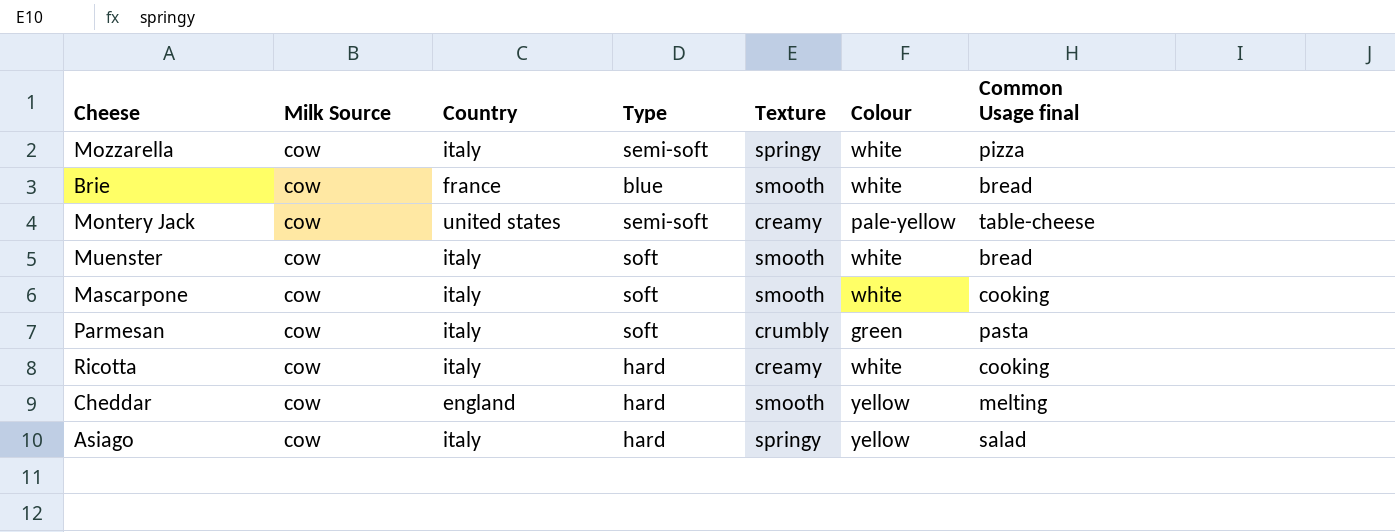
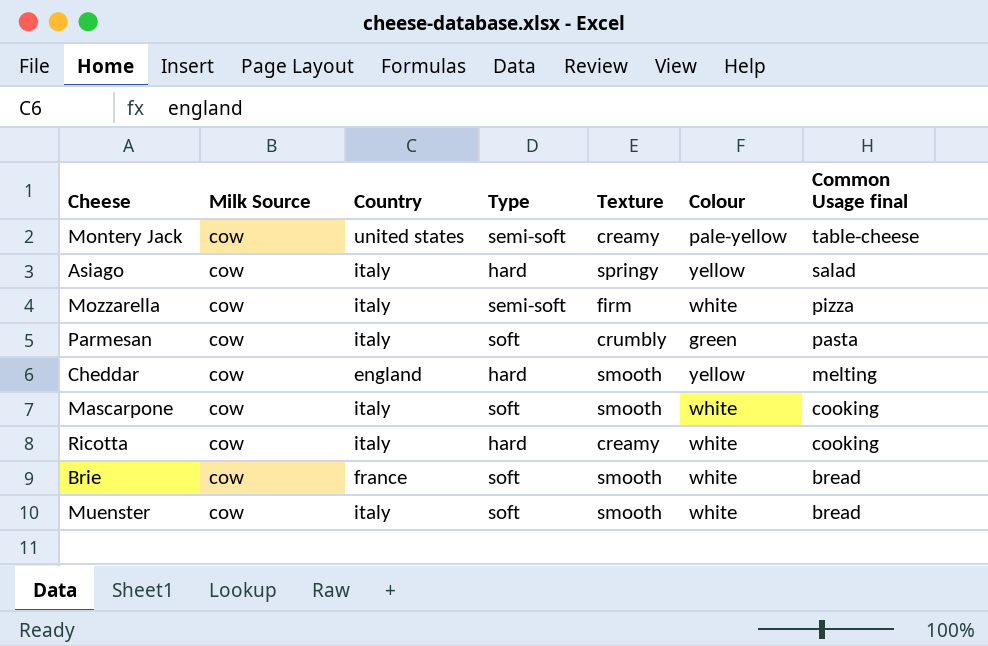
row order: none -> Common Usage final descending
Mozzarella | Texture: springy -> firm
Brie | Type: blue -> soft

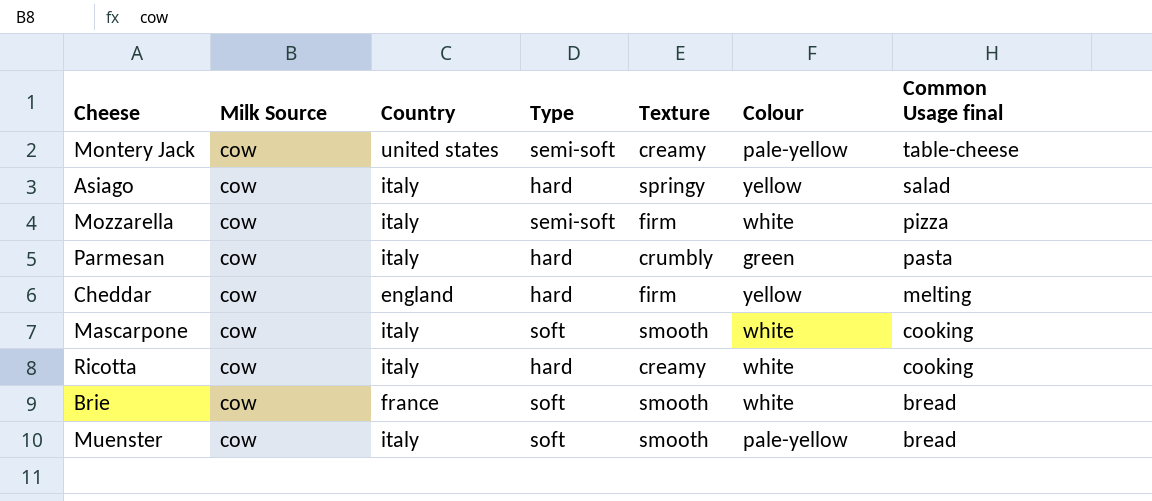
Parmesan | Type: soft -> hard
Cheddar | Texture: smooth -> firm
Muenster | Colour: white -> pale-yellow

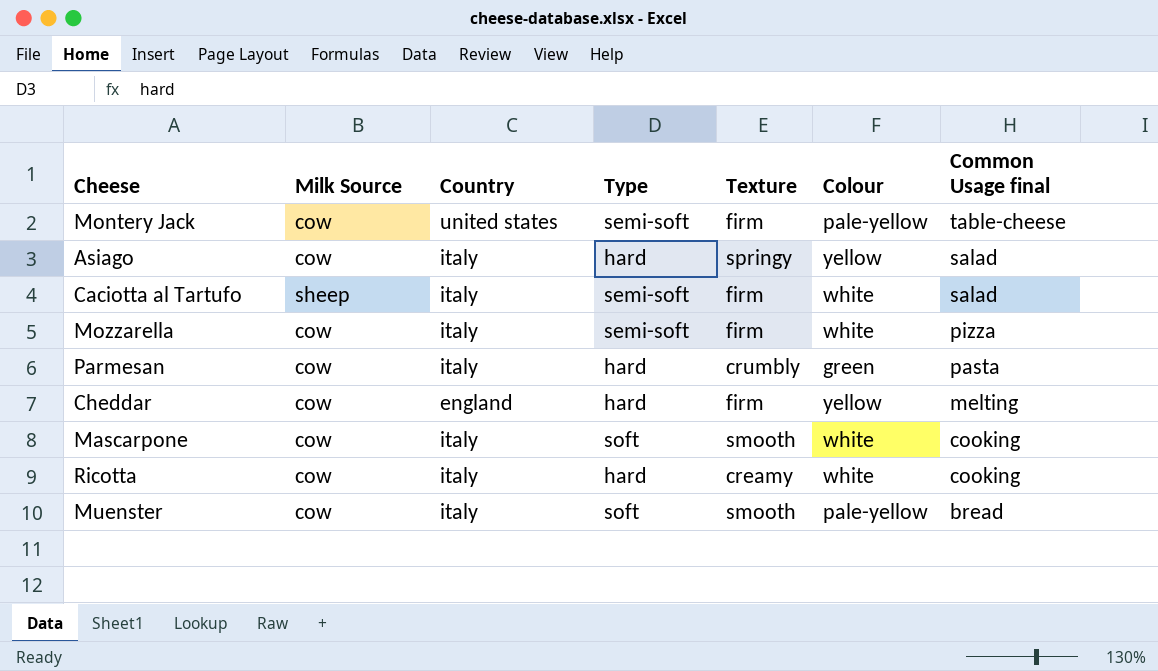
row Brie: cow | france | soft | smooth | white | bread -> none
Montery Jack | Texture: creamy -> firm
row Caciotta al Tartufo: none -> sheep | italy | semi-soft | firm | white | salad

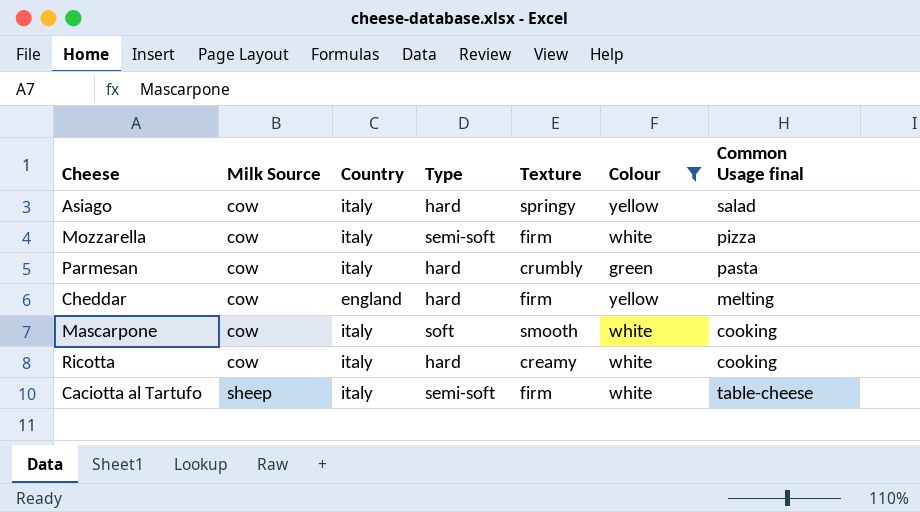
filter: none -> Colour != pale-yellow
row order: Common Usage final descending -> Milk Source ascending
Caciotta al Tartufo | Common Usage final: salad -> table-cheese

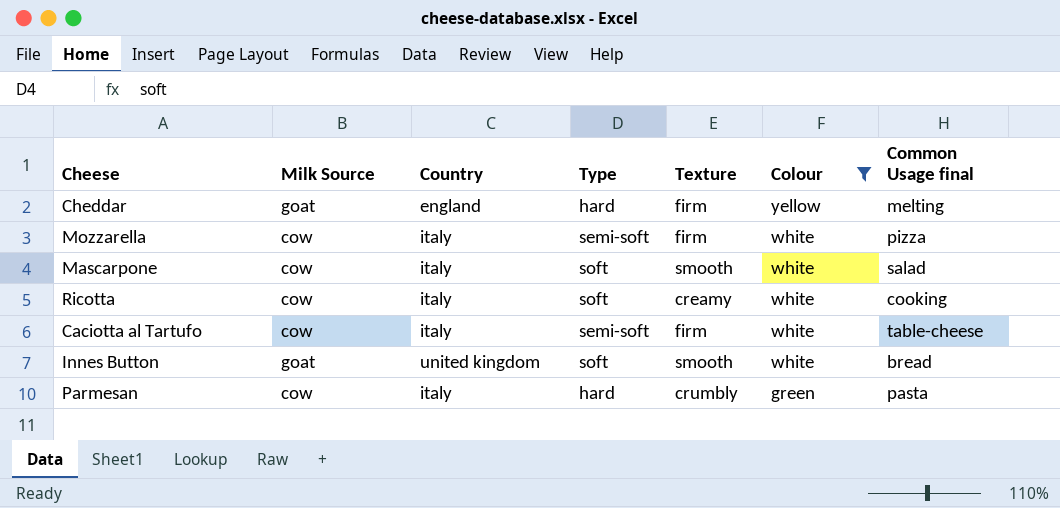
row order: Milk Source ascending -> Colour descending
row Asiago: cow | italy | hard | springy | yellow | salad -> none
Cheddar | Milk Source: cow -> goat
Mascarpone | Common Usage final: cooking -> salad
Ricotta | Type: hard -> soft
Caciotta al Tartufo | Milk Source: sheep -> cow
row Innes Button: none -> goat | united kingdom | soft | smooth | white | bread

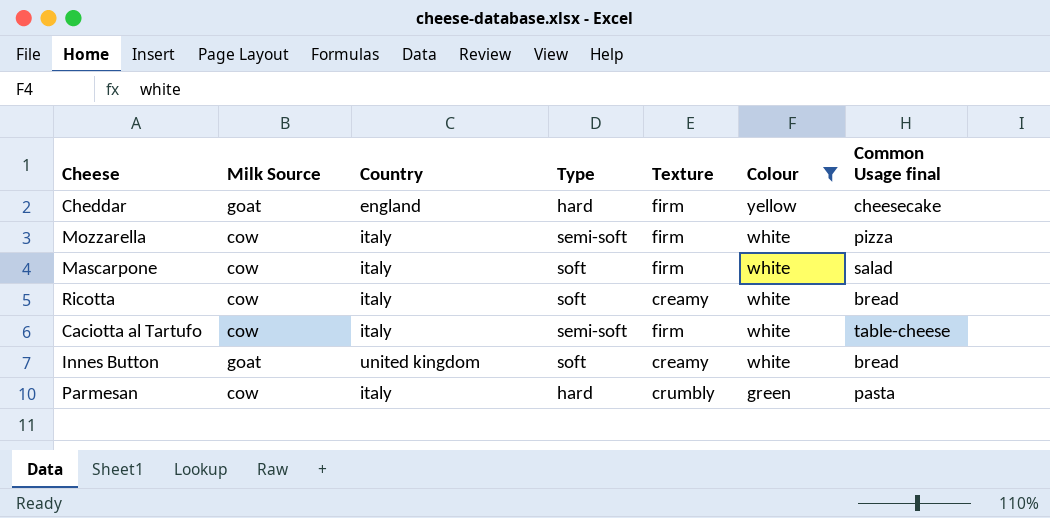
Cheddar | Common Usage final: melting -> cheesecake
Mascarpone | Texture: smooth -> firm
Ricotta | Common Usage final: cooking -> bread
Innes Button | Texture: smooth -> creamy

